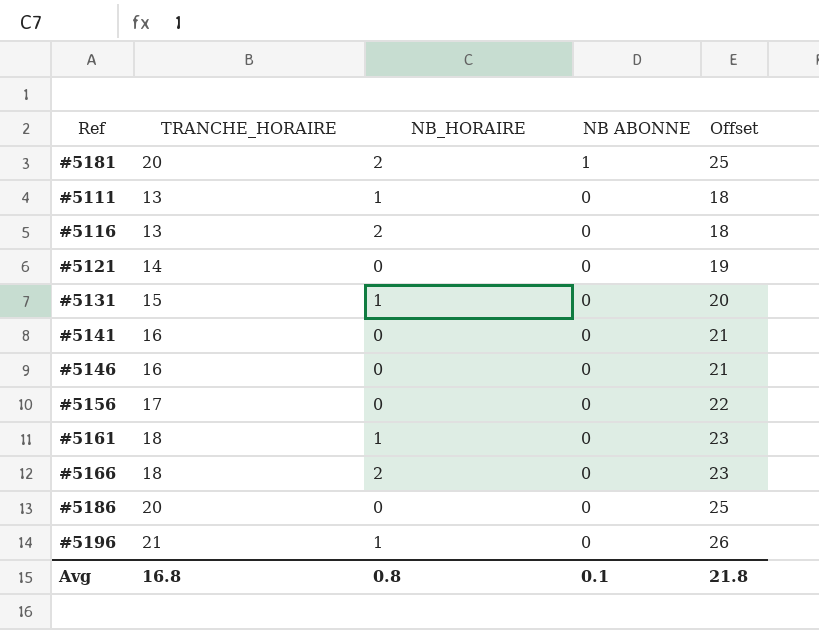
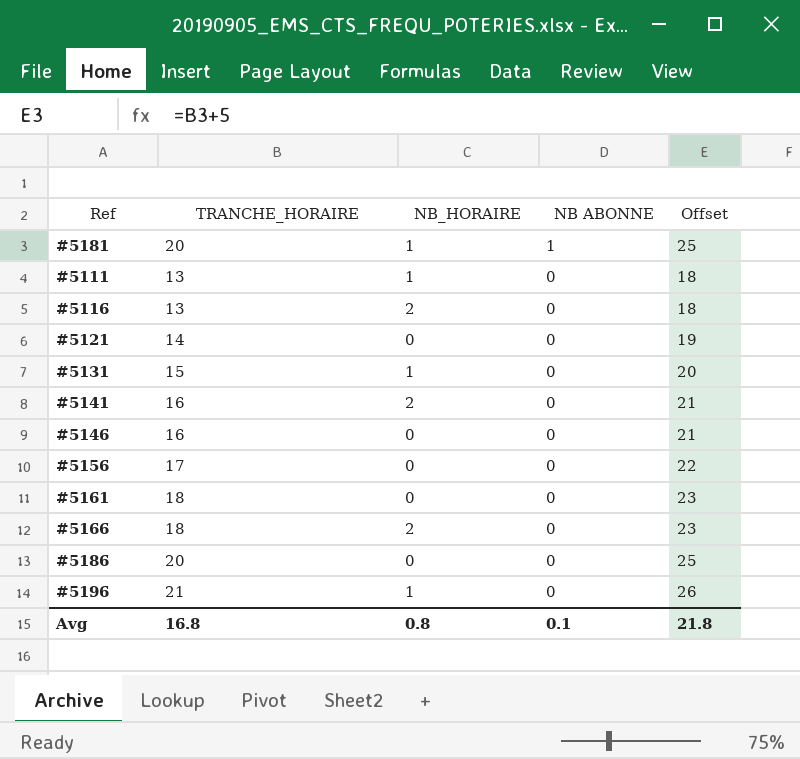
#5181 | NB_HORAIRE: 2 -> 1
#5141 | NB_HORAIRE: 0 -> 2
#5161 | NB_HORAIRE: 1 -> 0

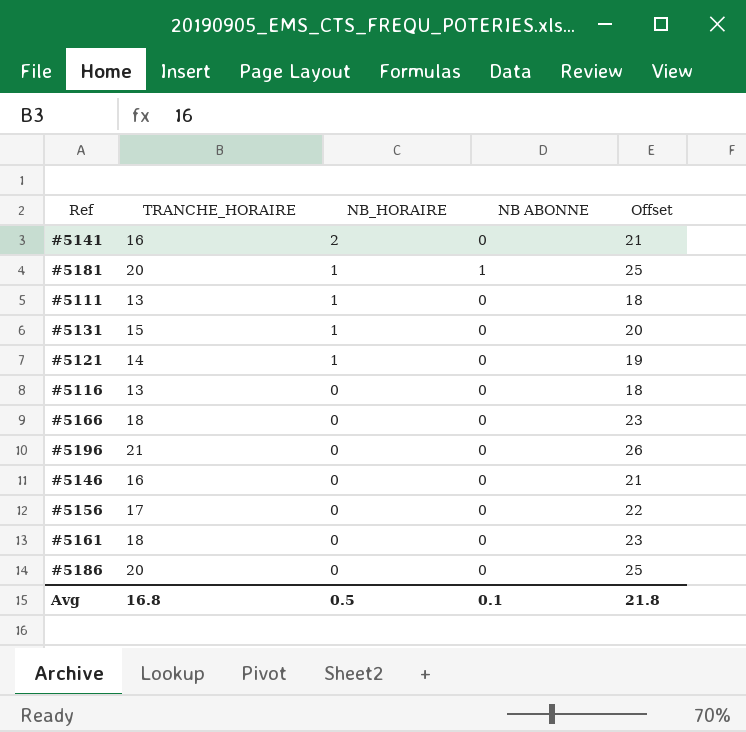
row order: NB ABONNE descending -> NB_HORAIRE descending
#5121 | NB_HORAIRE: 0 -> 1
#5116 | NB_HORAIRE: 2 -> 0
#5166 | NB_HORAIRE: 2 -> 0
#5196 | NB_HORAIRE: 1 -> 0
Avg | NB_HORAIRE: 0.8 -> 0.5

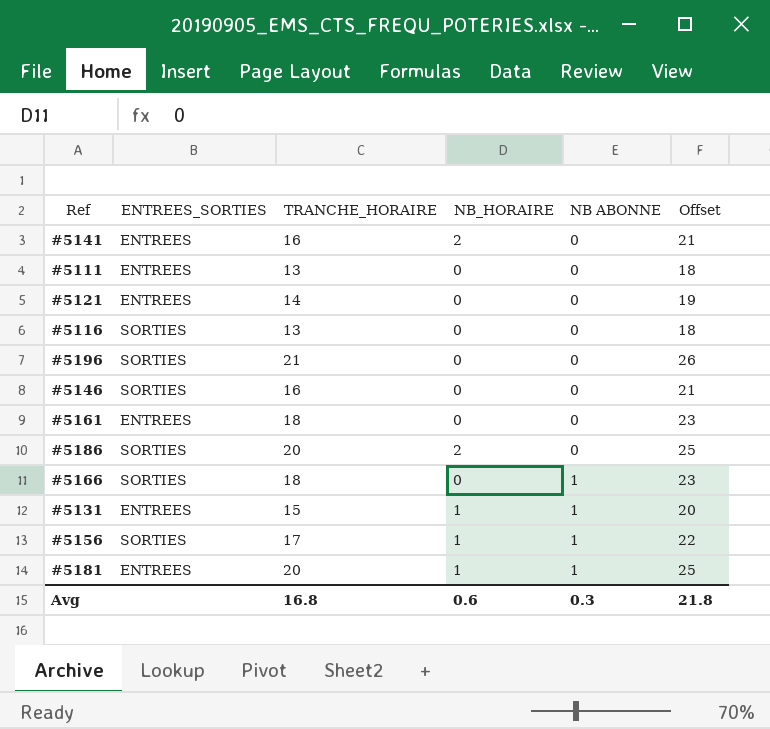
row order: NB_HORAIRE descending -> NB ABONNE ascending
column ENTREES_SORTIES | position: none -> 2
#5111 | NB_HORAIRE: 1 -> 0
#5121 | NB_HORAIRE: 1 -> 0
#5186 | NB_HORAIRE: 0 -> 2
#5166 | NB ABONNE: 0 -> 1
#5131 | NB ABONNE: 0 -> 1
#5156 | NB_HORAIRE: 0 -> 1
#5156 | NB ABONNE: 0 -> 1
Avg | NB_HORAIRE: 0.5 -> 0.6
Avg | NB ABONNE: 0.1 -> 0.3

